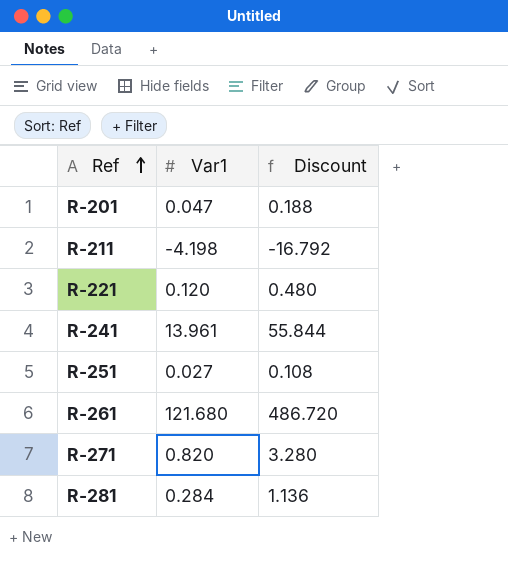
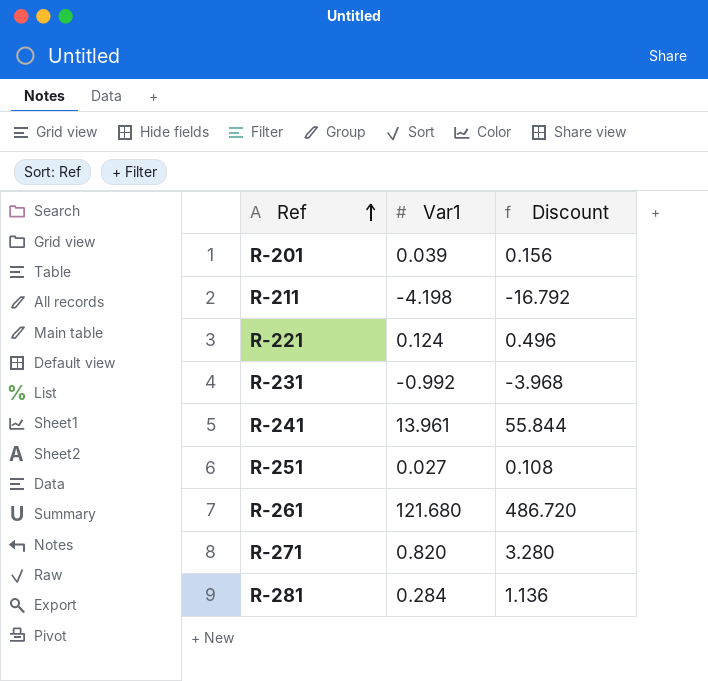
R-201 | Var1: 0.047 -> 0.039
R-201 | Discount: 0.188 -> 0.156
R-221 | Var1: 0.120 -> 0.124
R-221 | Discount: 0.480 -> 0.496
row R-231: none -> -0.992 | -3.968

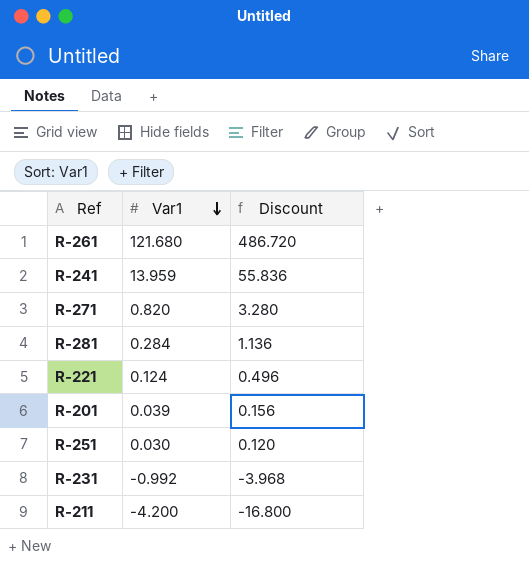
row order: Ref ascending -> Var1 descending
R-241 | Var1: 13.961 -> 13.959
R-241 | Discount: 55.844 -> 55.836
R-251 | Var1: 0.027 -> 0.030
R-251 | Discount: 0.108 -> 0.120
R-211 | Var1: -4.198 -> -4.200
R-211 | Discount: -16.792 -> -16.800

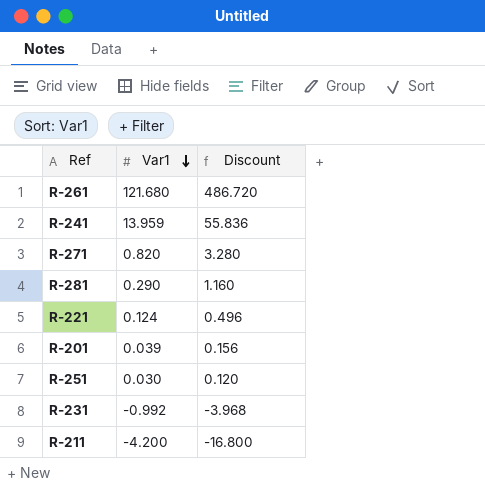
R-281 | Var1: 0.284 -> 0.290
R-281 | Discount: 1.136 -> 1.160

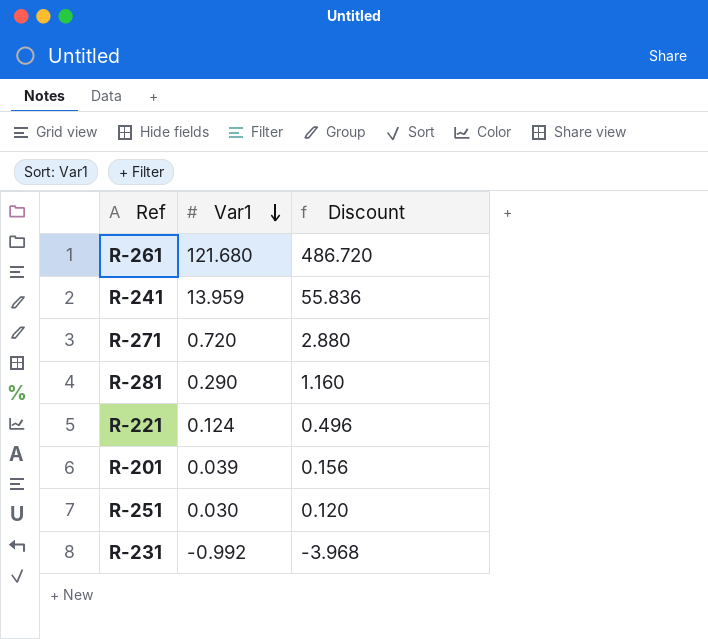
row R-211: -4.200 | -16.800 -> none
R-271 | Var1: 0.820 -> 0.720
R-271 | Discount: 3.280 -> 2.880

